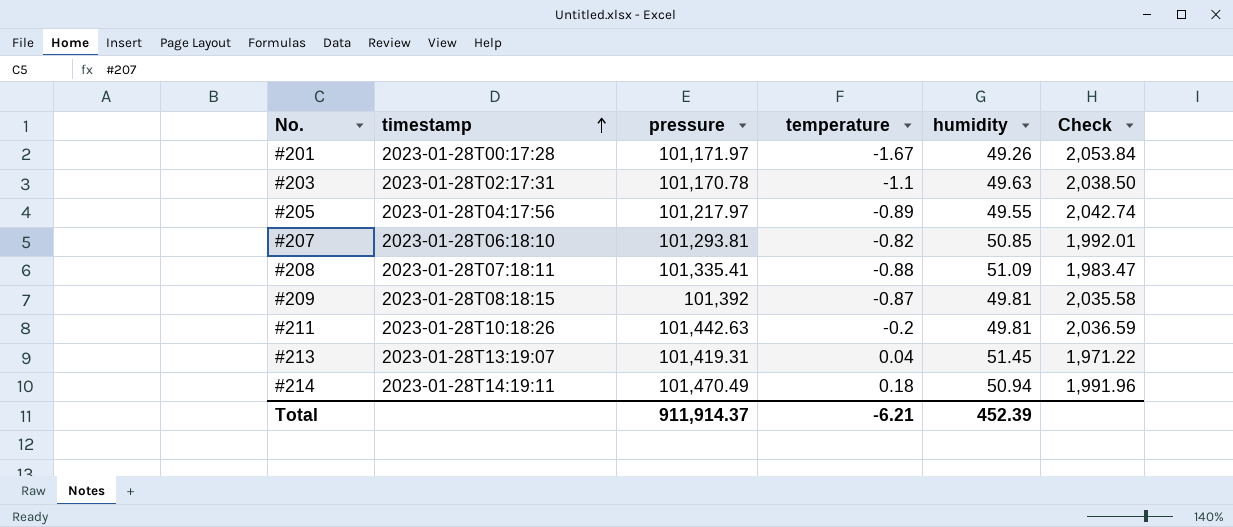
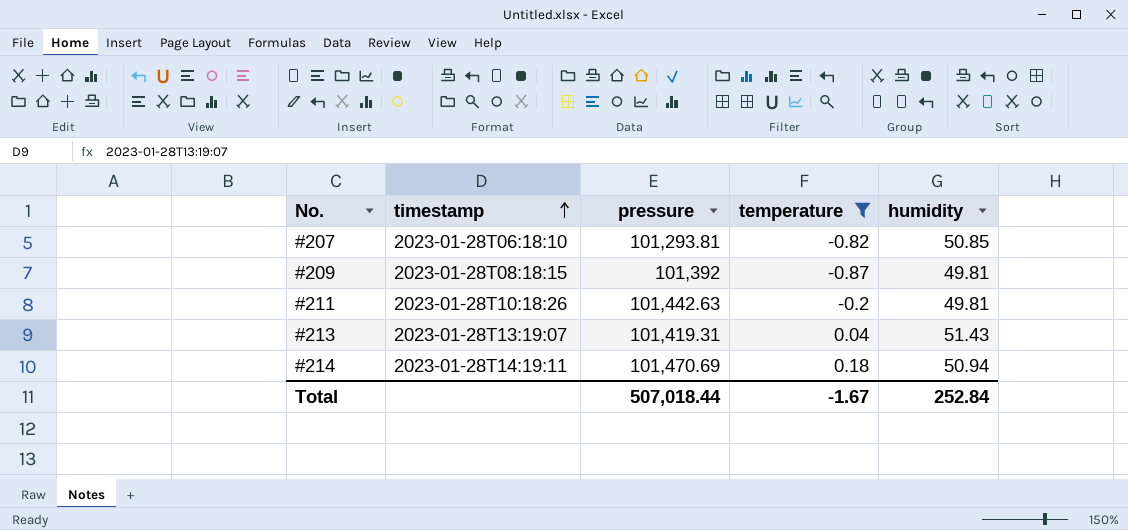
filter: none -> temperature >= -0.87
column Check | formula: [pressure] / [humidity] -> none
#213 | humidity: 51.45 -> 51.43
#214 | pressure: 101,470.49 -> 101,470.69
Total | pressure: 911,914.37 -> 507,018.44
Total | temperature: -6.21 -> -1.67
Total | humidity: 452.39 -> 252.84

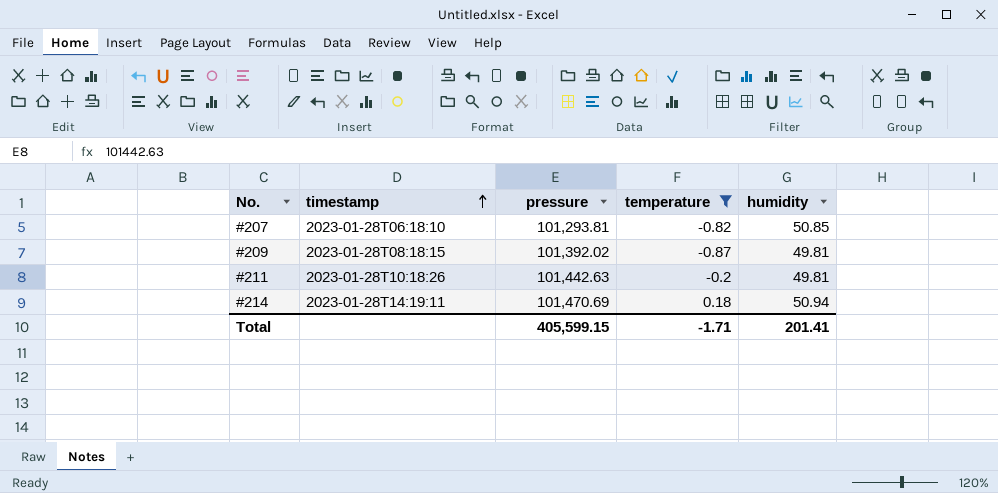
row #213: 2023-01-28T13:19:07 | 101,419.31 | 0.04 | 51.43 -> none
#209 | pressure: 101,392 -> 101,392.02
Total | pressure: 507,018.44 -> 405,599.15
Total | temperature: -1.67 -> -1.71
Total | humidity: 252.84 -> 201.41

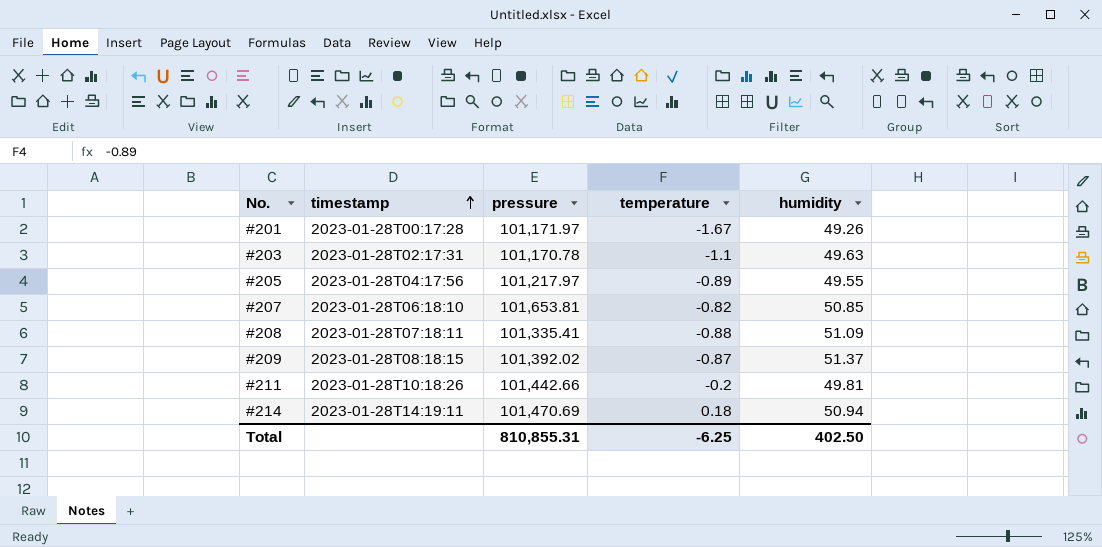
filter: temperature >= -0.87 -> none
#207 | pressure: 101,293.81 -> 101,653.81
#209 | humidity: 49.81 -> 51.37
#211 | pressure: 101,442.63 -> 101,442.66
Total | pressure: 405,599.15 -> 810,855.31
Total | temperature: -1.71 -> -6.25
Total | humidity: 201.41 -> 402.50

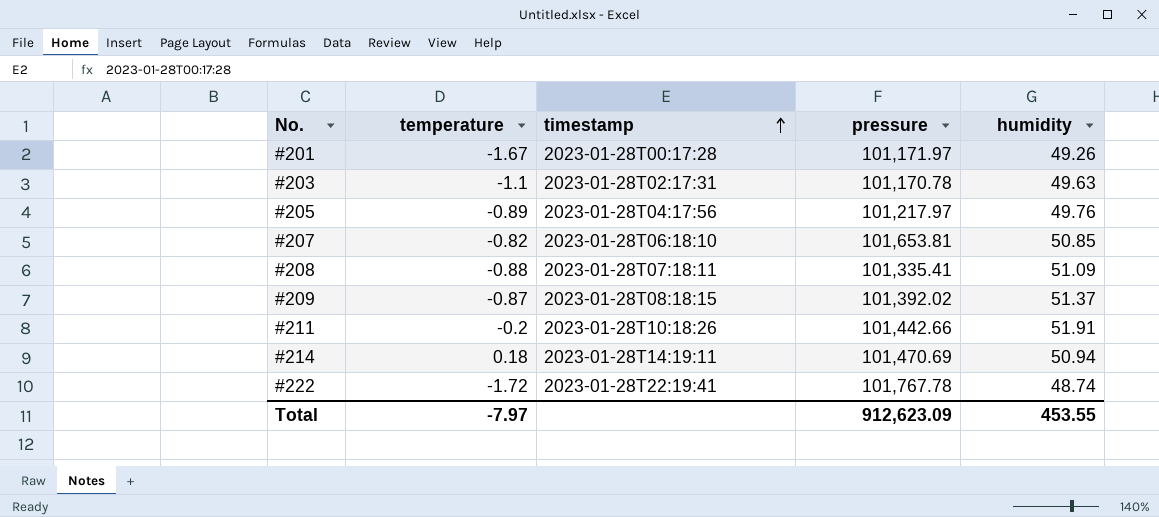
column temperature | position: 4 -> 2
#205 | humidity: 49.55 -> 49.76
#211 | humidity: 49.81 -> 51.91
row #222: none -> -1.72 | 2023-01-28T22:19:41 | 101,767.78 | 48.74
Total | temperature: -6.25 -> -7.97
Total | pressure: 810,855.31 -> 912,623.09
Total | humidity: 402.50 -> 453.55

